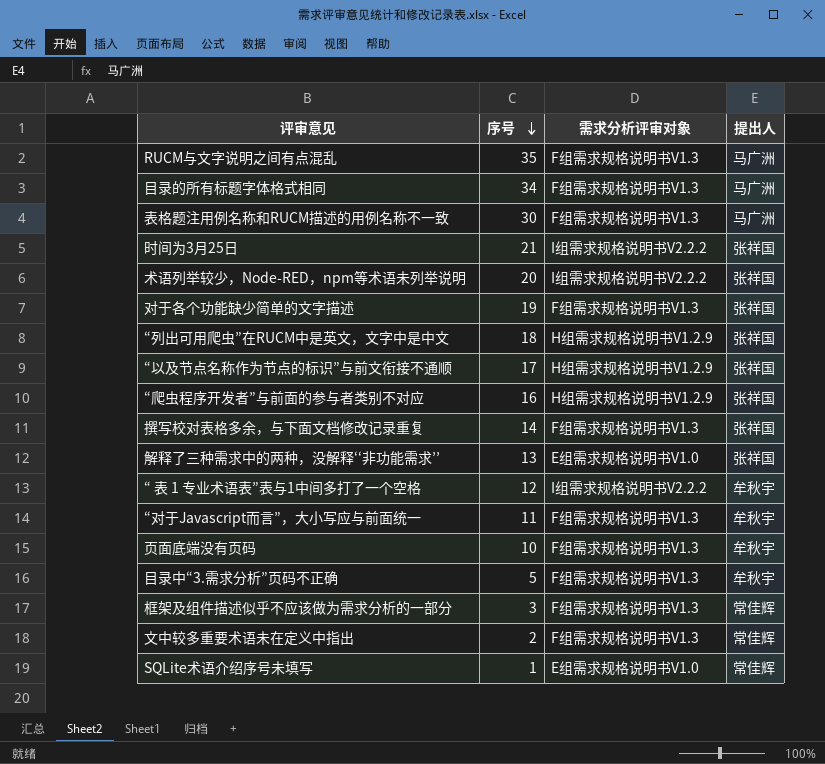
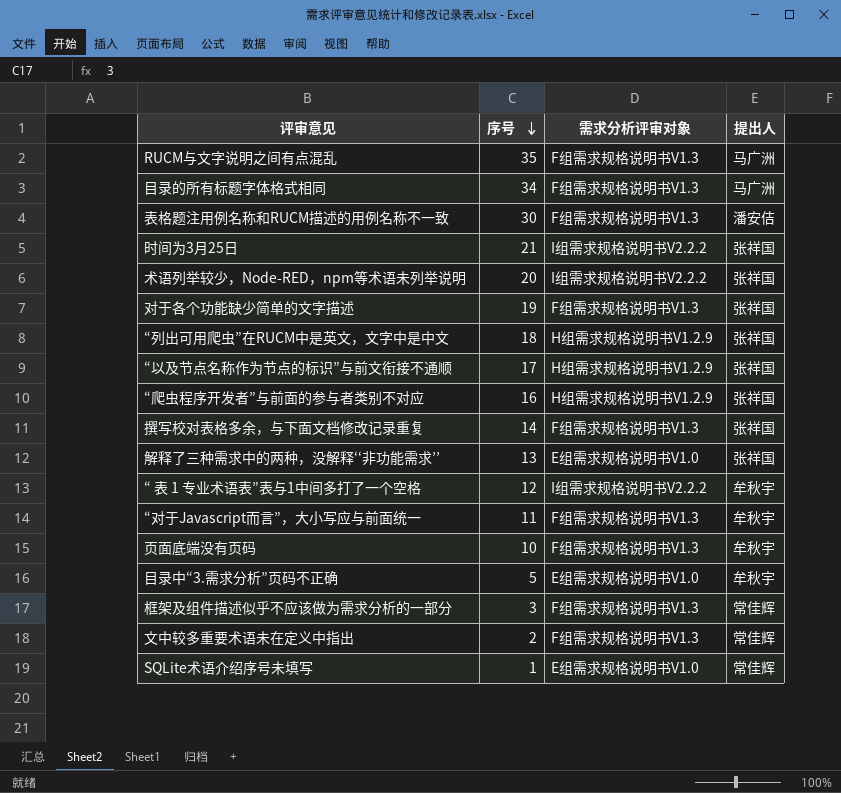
表格题注用例名称和RUCM描述的用例名称不一致 | 提出人: 马广洲 -> 潘安佶
目录中“3.需求分析”页码不正确 | 需求分析评审对象: F组需求规格说明书V1.3 -> E组需求规格说明书V1.0

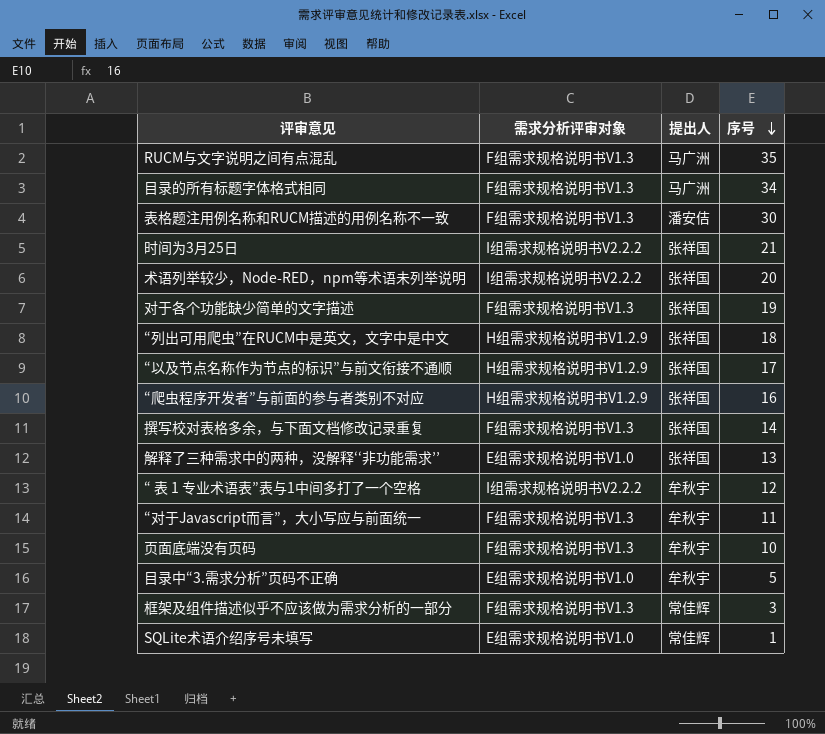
column 序号 | position: 2 -> 4
row 文中较多重要术语未在定义中指出: 2 | F组需求规格说明书V1.3 | 常佳辉 -> none

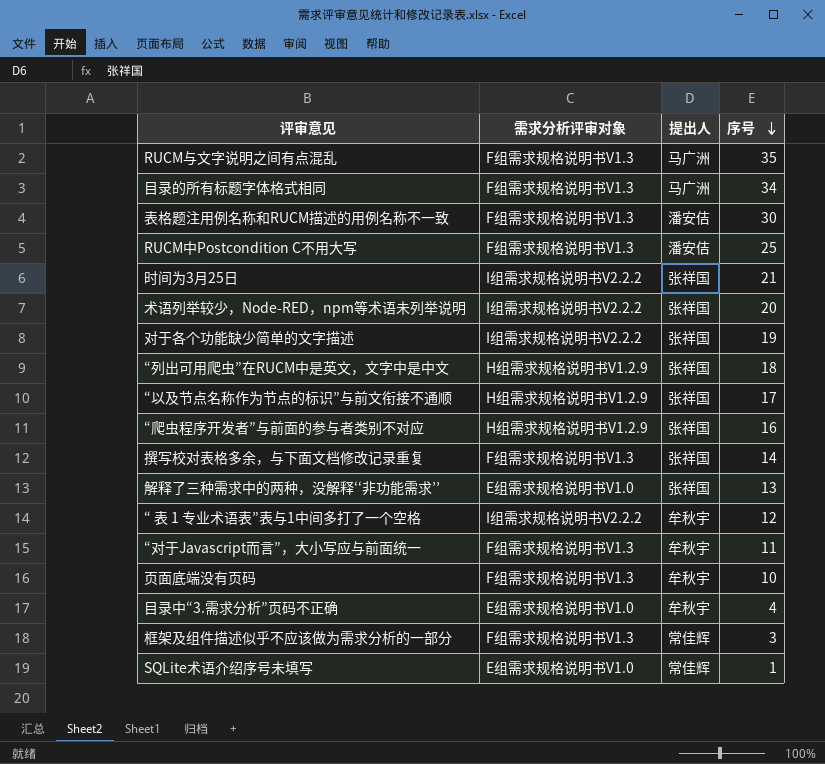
row RUCM中Postcondition C不用大写: none -> F组需求规格说明书V1.3 | 潘安佶 | 25
对于各个功能缺少简单的文字描述 | 需求分析评审对象: F组需求规格说明书V1.3 -> I组需求规格说明书V2.2.2
目录中“3.需求分析”页码不正确 | 序号: 5 -> 4

